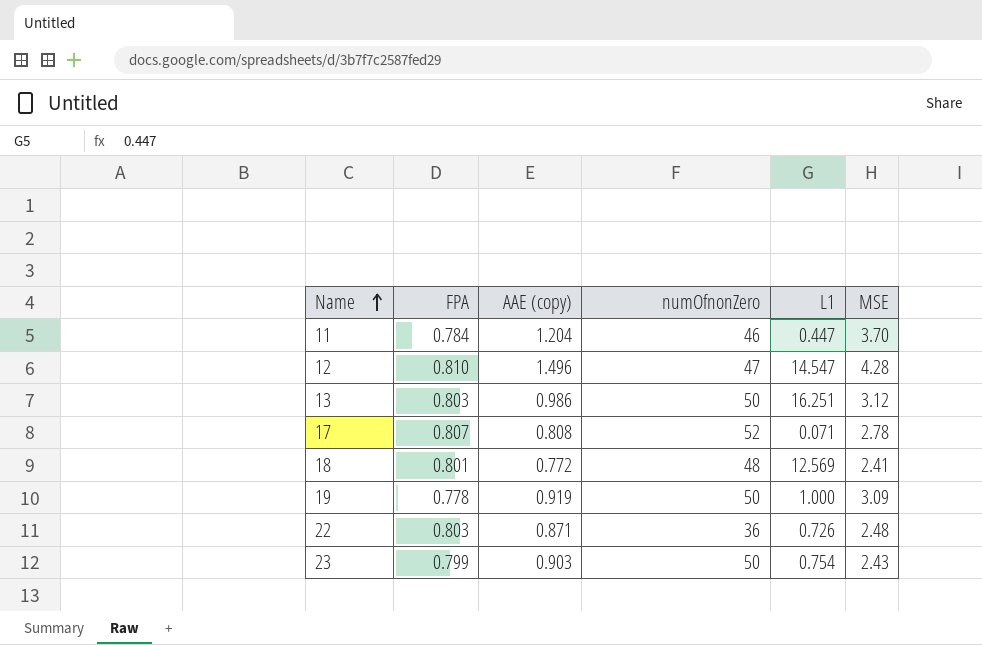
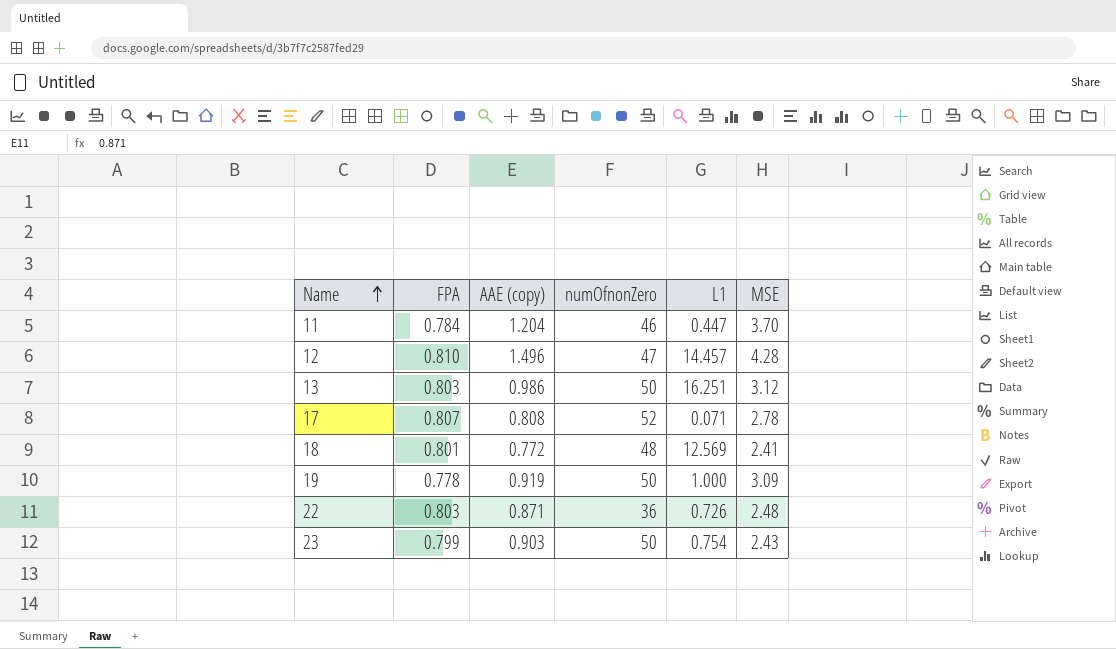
12 | L1: 14.547 -> 14.457

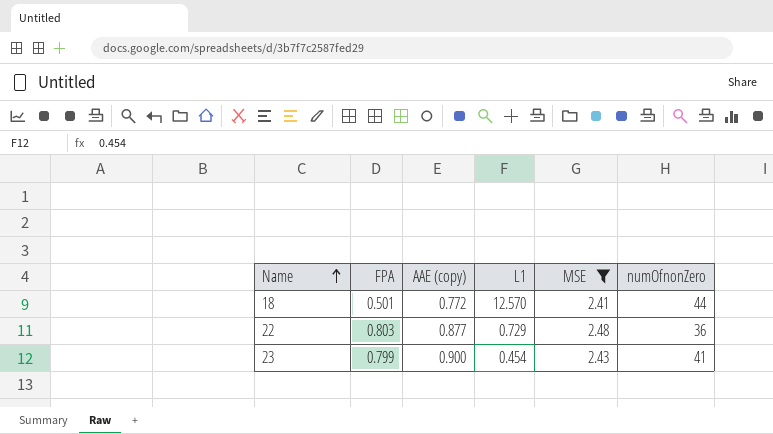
filter: none -> MSE <= 2.48
column numOfnonZero | position: 4 -> 6
18 | FPA: 0.801 -> 0.501
18 | L1: 12.569 -> 12.570
18 | numOfnonZero: 48 -> 44
22 | AAE (copy): 0.871 -> 0.877
22 | L1: 0.726 -> 0.729
23 | AAE (copy): 0.903 -> 0.900
23 | L1: 0.754 -> 0.454
23 | numOfnonZero: 50 -> 41

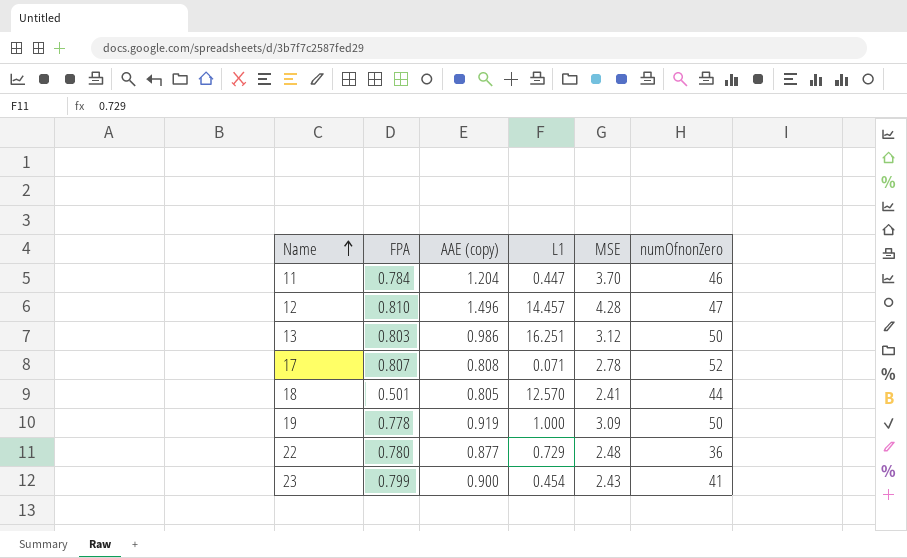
filter: MSE <= 2.48 -> none
18 | AAE (copy): 0.772 -> 0.805
22 | FPA: 0.803 -> 0.780

